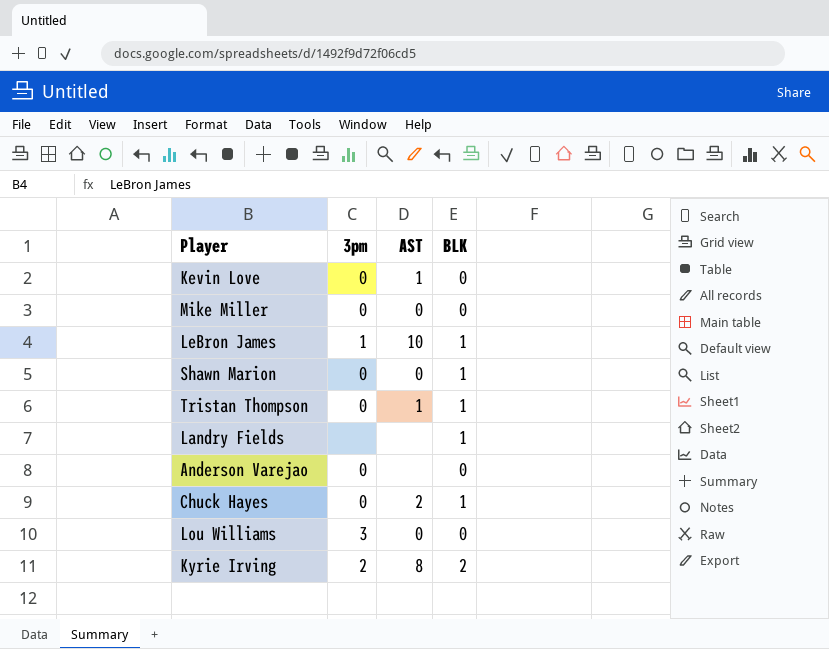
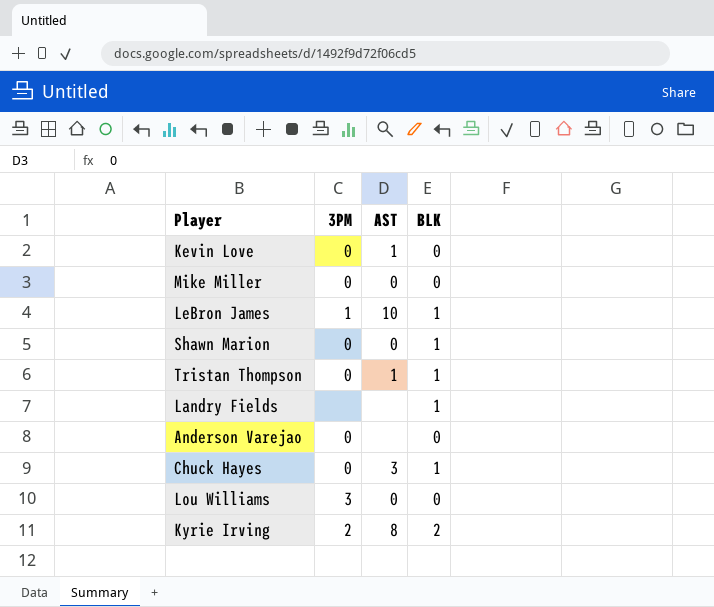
column name: 3pm -> 3PM
Chuck Hayes | AST: 2 -> 3

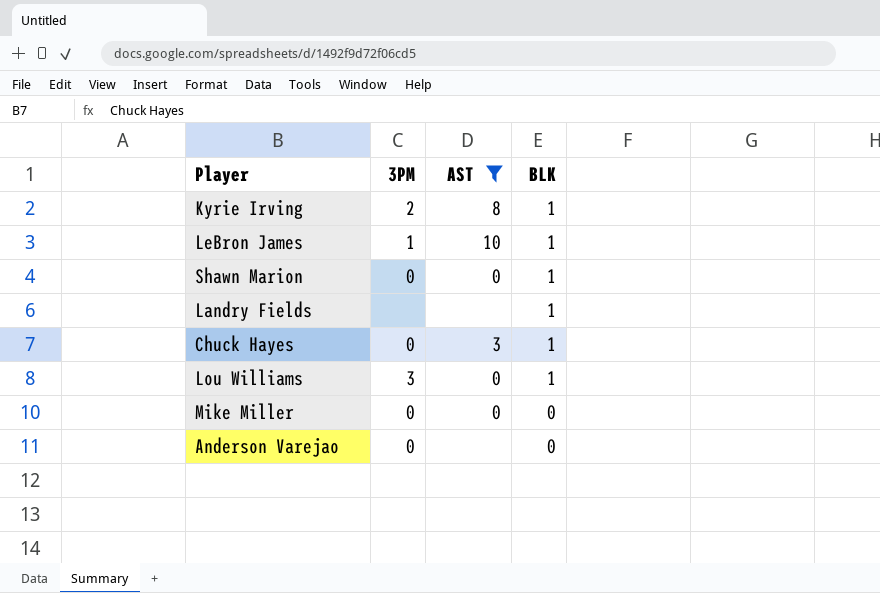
filter: none -> AST != 1
row order: none -> BLK descending
Kyrie Irving | BLK: 2 -> 1
Lou Williams | BLK: 0 -> 1

